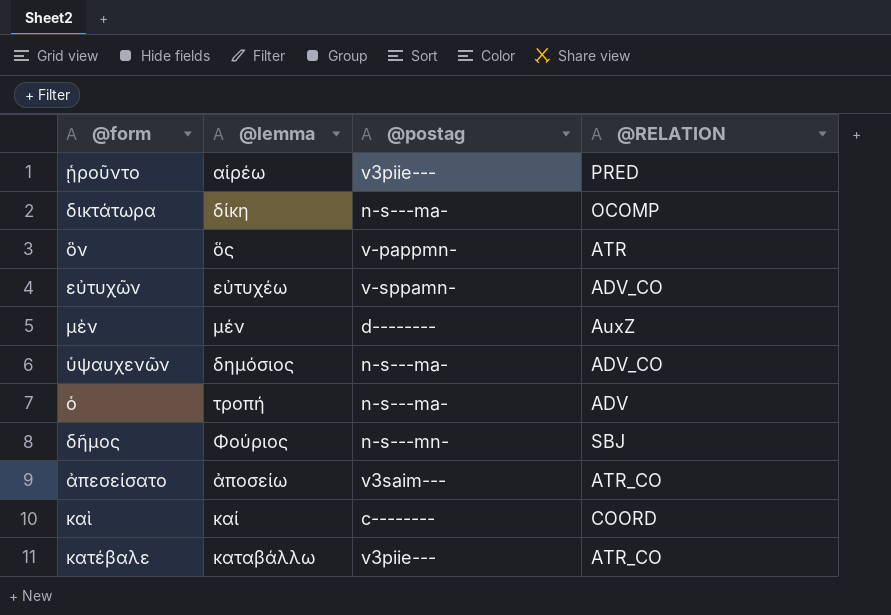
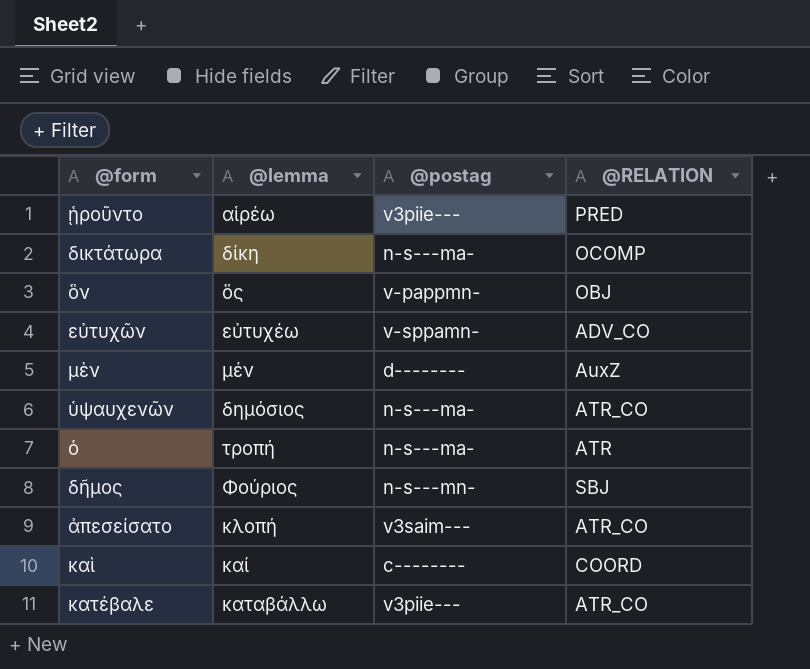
ὃν | @RELATION: ATR -> OBJ
ὑψαυχενῶν | @RELATION: ADV_CO -> ATR_CO
ὁ | @RELATION: ADV -> ATR
ἀπεσείσατο | @lemma: ἀποσείω -> κλοπή

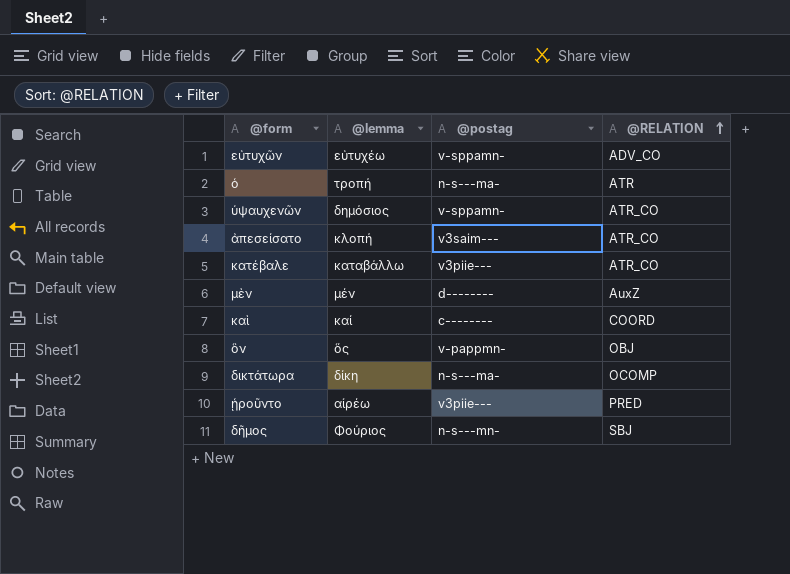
row order: none -> @RELATION ascending
ὑψαυχενῶν | @postag: n-s---ma- -> v-sppamn-

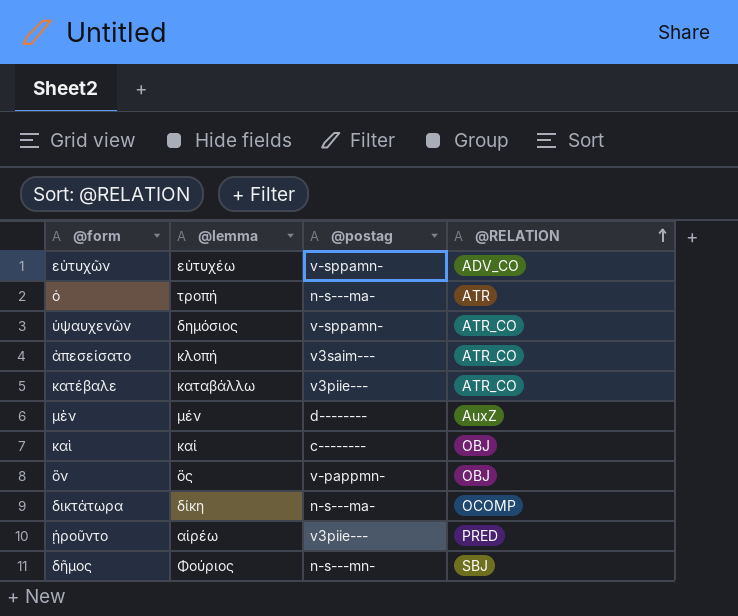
καὶ | @RELATION: COORD -> OBJ

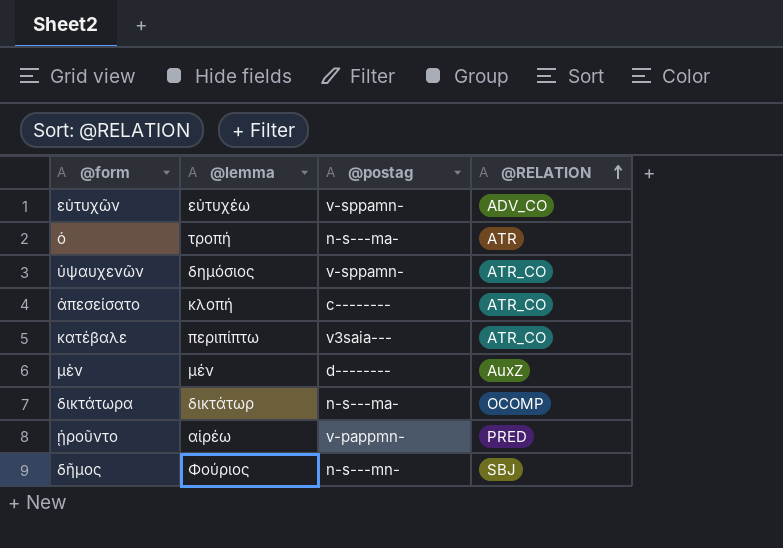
row καὶ: καί | c-------- | OBJ -> none
row ὃν: ὅς | v-pappmn- | OBJ -> none
ἀπεσείσατο | @postag: v3saim--- -> c--------
κατέβαλε | @lemma: καταβάλλω -> περιπίπτω
κατέβαλε | @postag: v3piie--- -> v3saia---
δικτάτωρα | @lemma: δίκη -> δικτάτωρ
ᾑροῦντο | @postag: v3piie--- -> v-pappmn-

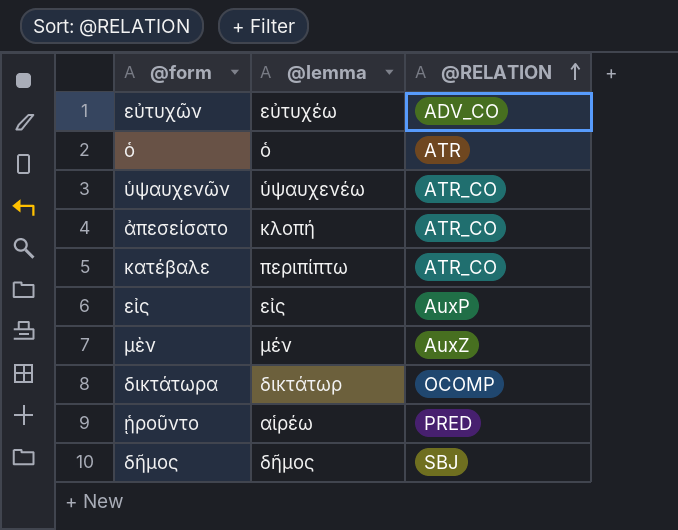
column @postag | position: 3 -> none
ὁ | @lemma: τροπή -> ὁ
ὑψαυχενῶν | @lemma: δημόσιος -> ὑψαυχενέω
row εἰς: none -> εἰς | AuxP
δῆμος | @lemma: Φούριος -> δῆμος

